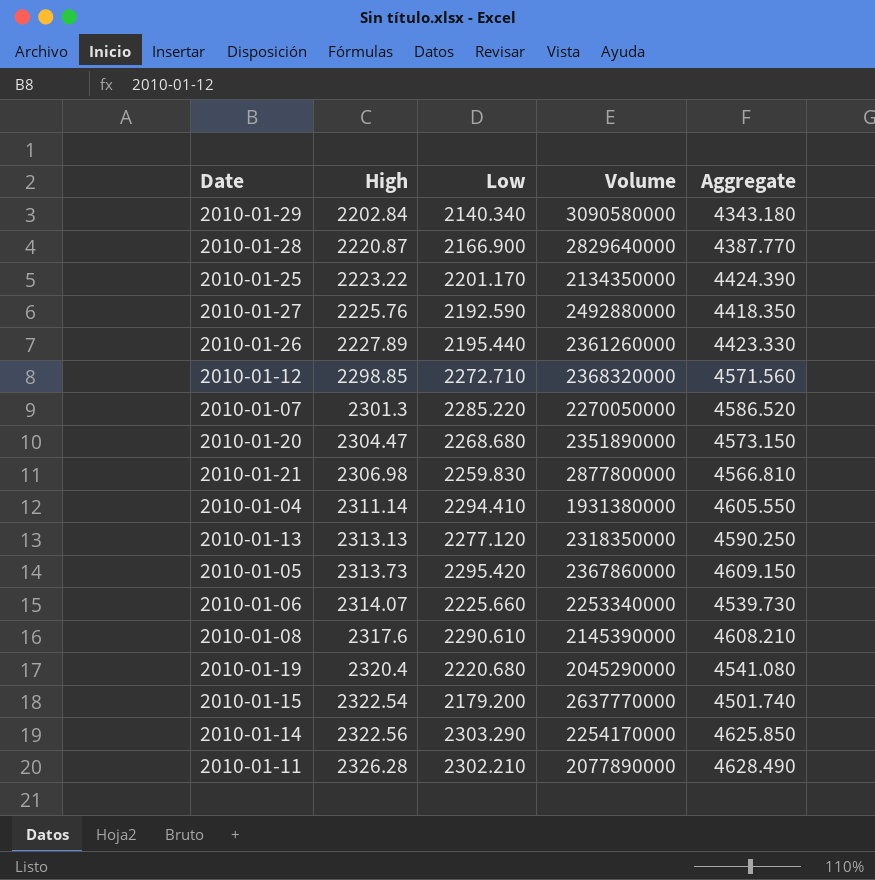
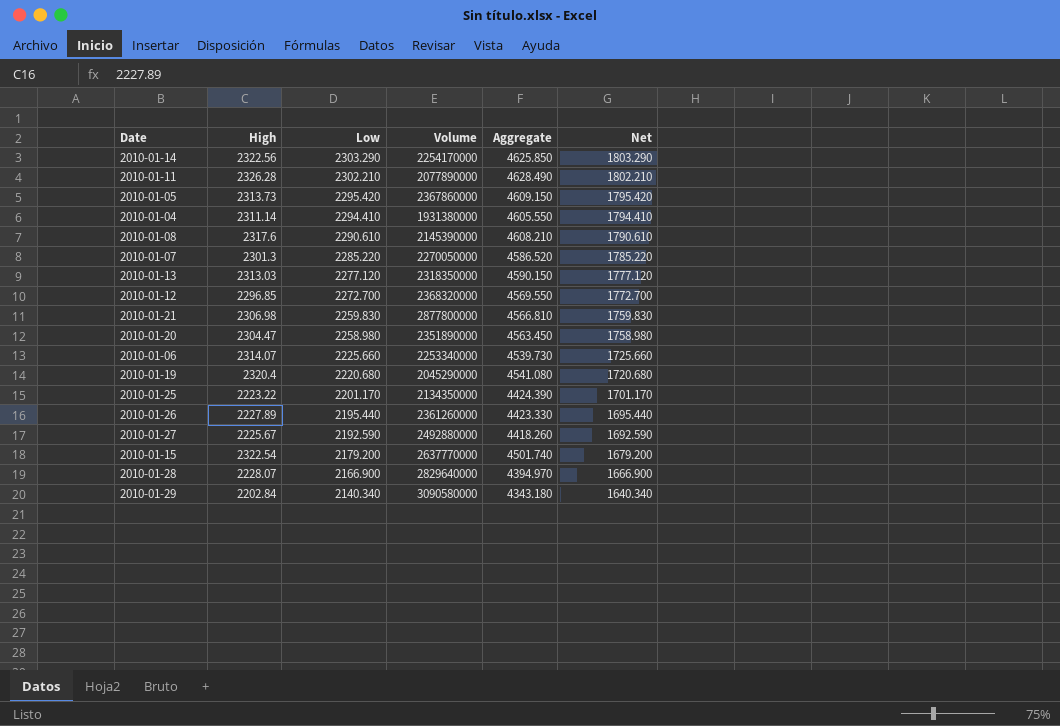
row order: High ascending -> Low descending
column Net | formula: none -> [Low] - 500
2010-01-13 | High: 2313.13 -> 2313.03
2010-01-13 | Aggregate: 4590.250 -> 4590.150
2010-01-12 | High: 2298.85 -> 2296.85
2010-01-12 | Low: 2272.710 -> 2272.700
2010-01-12 | Aggregate: 4571.560 -> 4569.550
2010-01-20 | Low: 2268.680 -> 2258.980
2010-01-20 | Aggregate: 4573.150 -> 4563.450
2010-01-27 | High: 2225.76 -> 2225.67
2010-01-27 | Aggregate: 4418.350 -> 4418.260
2010-01-28 | High: 2220.87 -> 2228.07
2010-01-28 | Aggregate: 4387.770 -> 4394.970

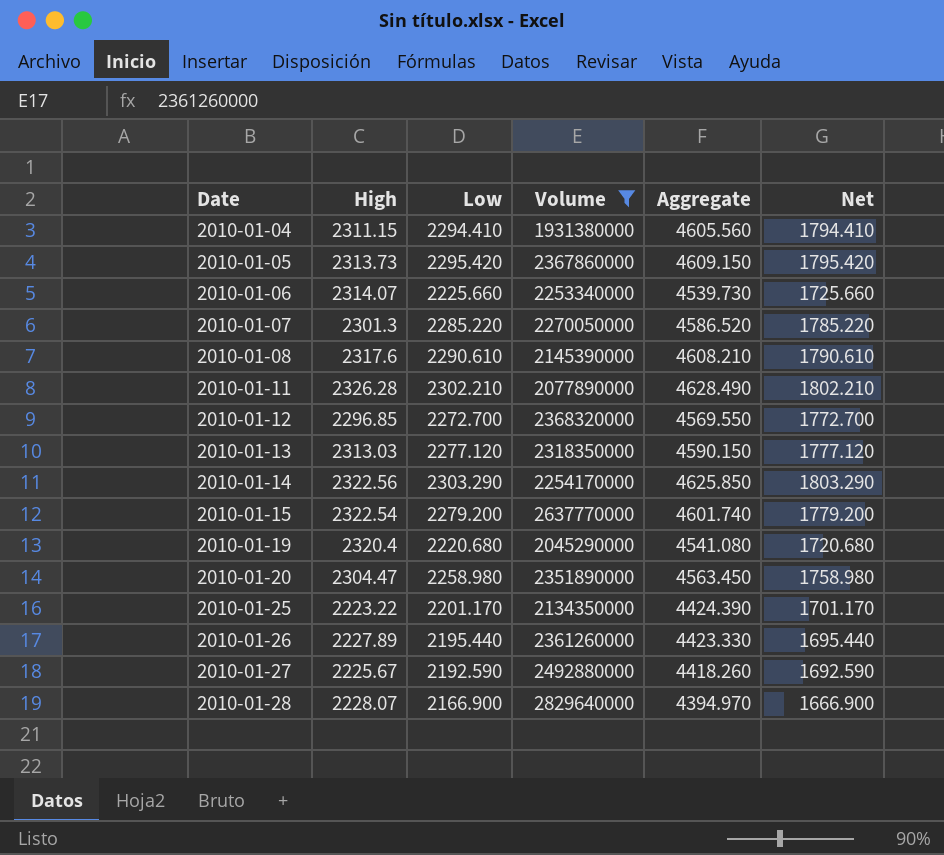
filter: none -> Volume <= 2829640000
row order: Low descending -> Date ascending
2010-01-04 | High: 2311.14 -> 2311.15
2010-01-04 | Aggregate: 4605.550 -> 4605.560
2010-01-15 | Low: 2179.200 -> 2279.200
2010-01-15 | Aggregate: 4501.740 -> 4601.740
2010-01-15 | Net: 1679.200 -> 1779.200

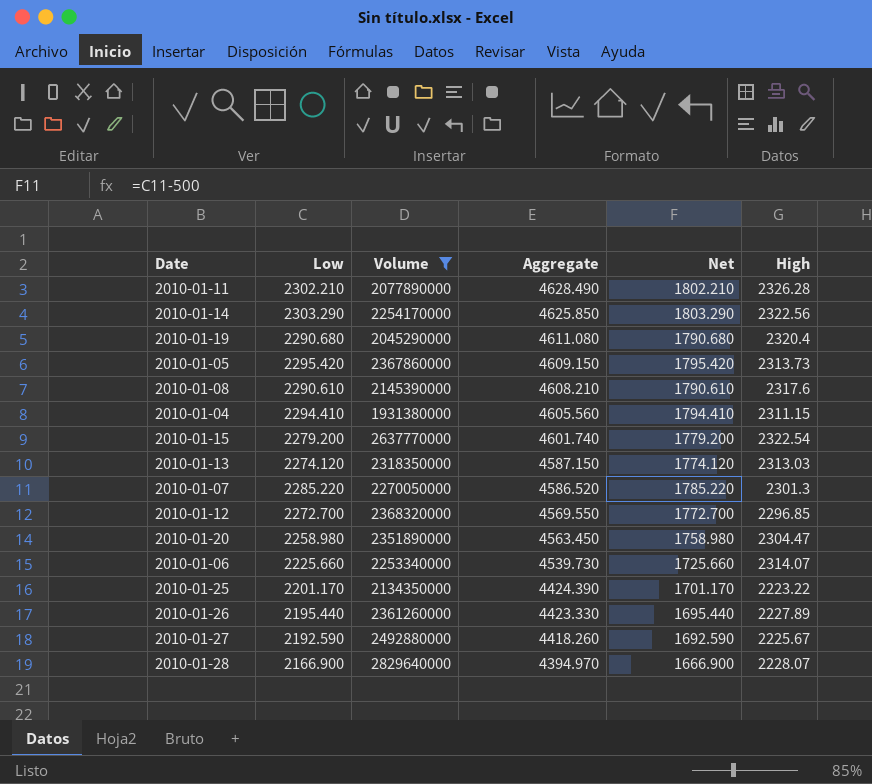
row order: Date ascending -> Aggregate descending
column High | position: 2 -> 6
2010-01-19 | Low: 2220.680 -> 2290.680
2010-01-19 | Aggregate: 4541.080 -> 4611.080
2010-01-19 | Net: 1720.680 -> 1790.680
2010-01-13 | Low: 2277.120 -> 2274.120
2010-01-13 | Aggregate: 4590.150 -> 4587.150
2010-01-13 | Net: 1777.120 -> 1774.120

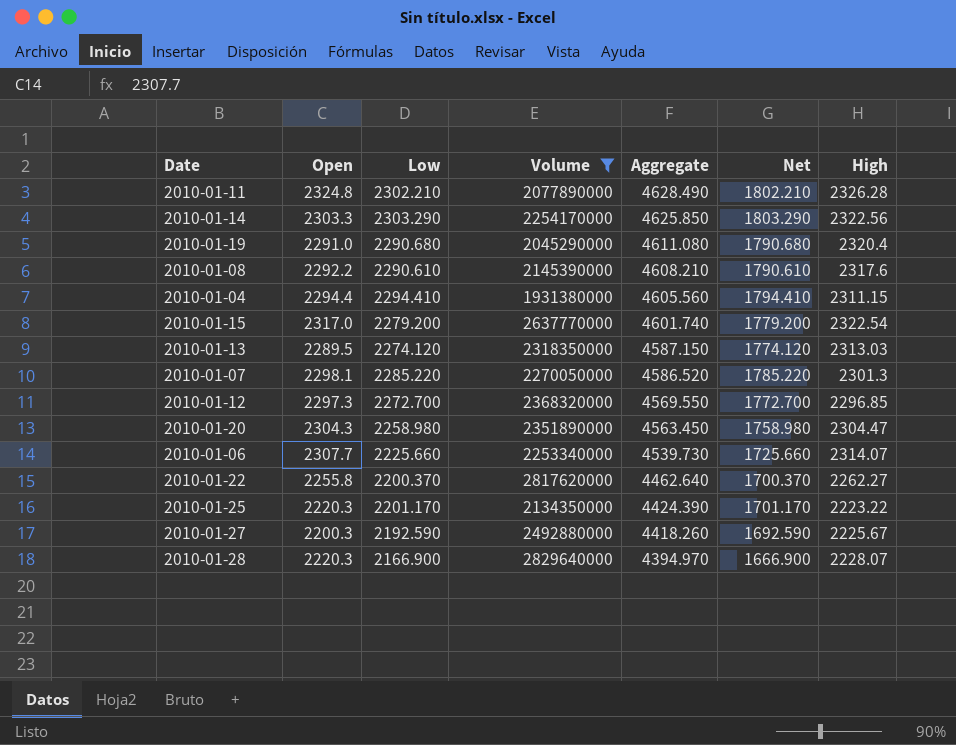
column Open | position: none -> 2
row 2010-01-05: 2295.420 | 2367860000 | 4609.150 | 1795.420 | 2313.73 -> none
row 2010-01-26: 2195.440 | 2361260000 | 4423.330 | 1695.440 | 2227.89 -> none
row 2010-01-22: none -> 2255.8 | 2200.370 | 2817620000 | 4462.640 | 1700.370 | 2262.27

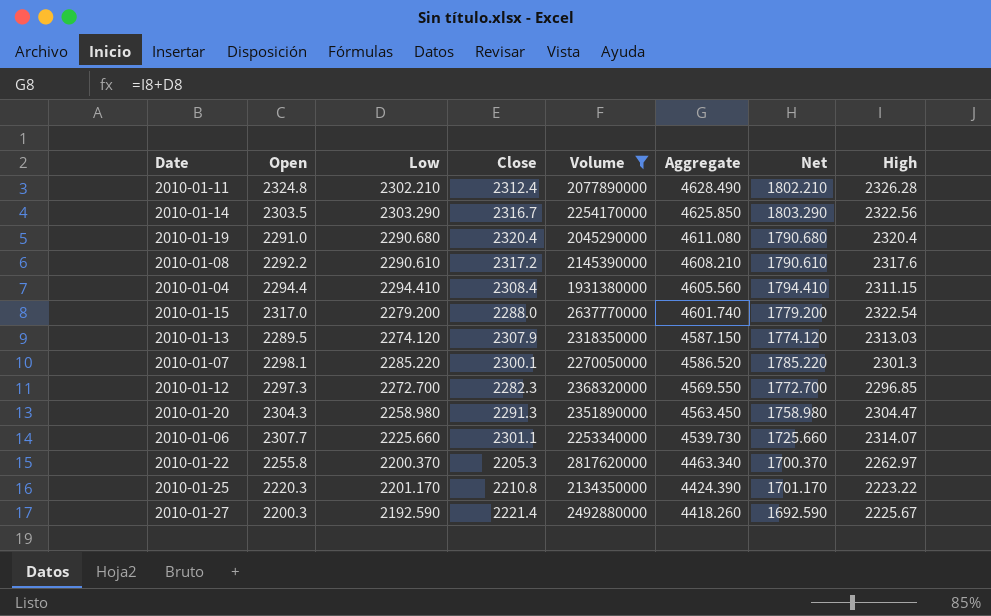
column Close | position: none -> 4
row 2010-01-28: 2220.3 | 2166.900 | 2829640000 | 4394.970 | 1666.900 | 2228.07 -> none
2010-01-14 | Open: 2303.3 -> 2303.5
2010-01-22 | Aggregate: 4462.640 -> 4463.340
2010-01-22 | High: 2262.27 -> 2262.97

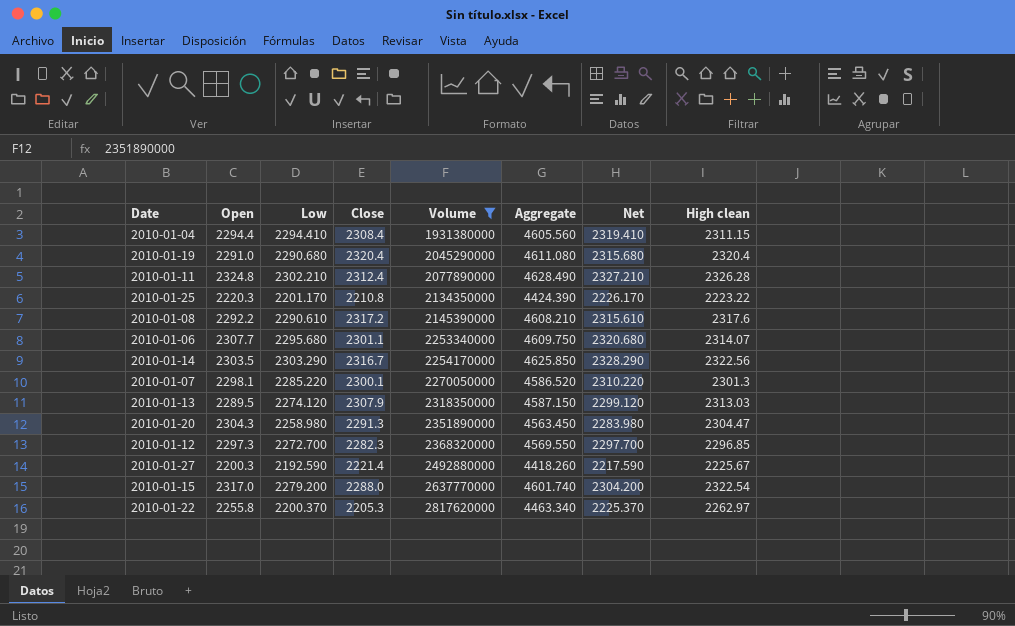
row order: Aggregate descending -> Volume ascending
column Net | formula: [Low] - 500 -> [Low] + 25
column name: High -> High clean
2010-01-06 | Low: 2225.660 -> 2295.680
2010-01-06 | Aggregate: 4539.730 -> 4609.750

